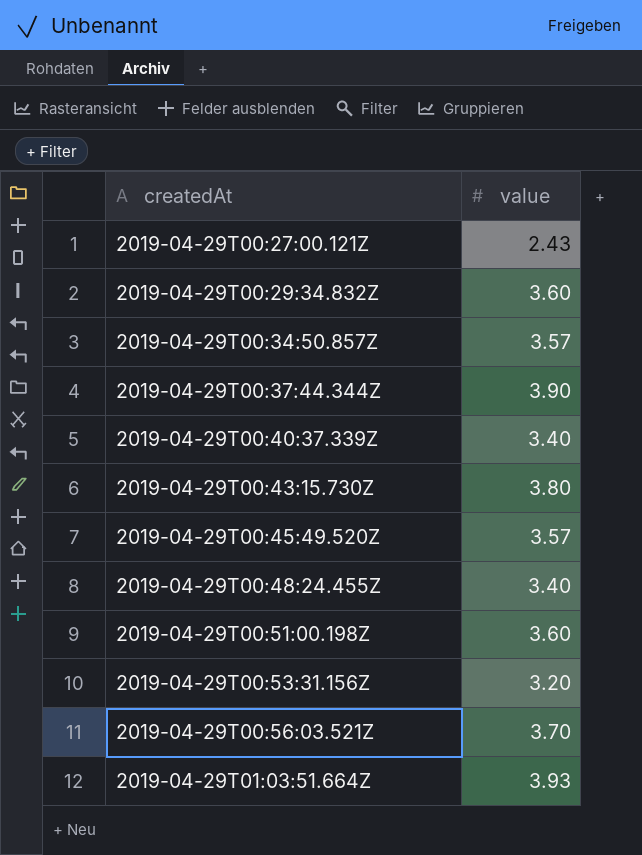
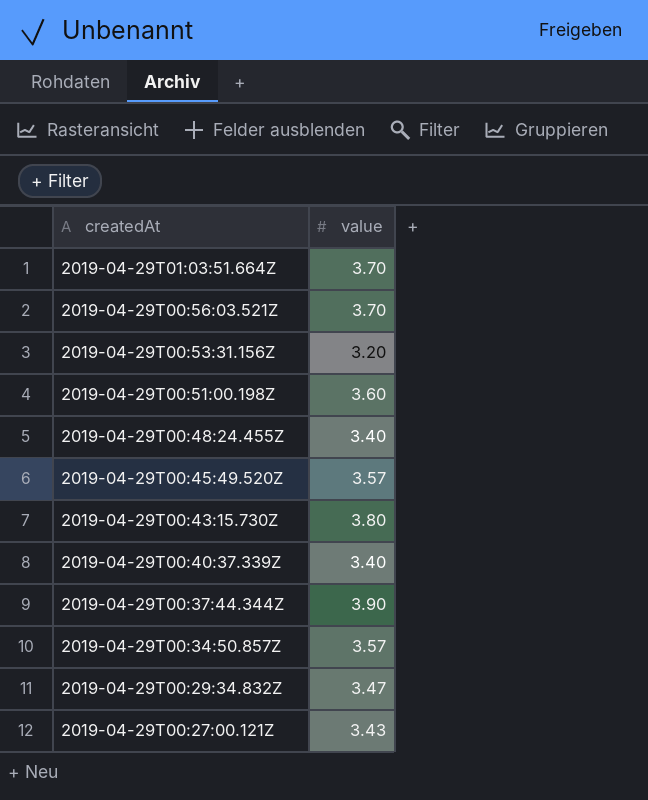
row order: createdAt ascending -> createdAt descending
2019-04-29T01:03:51.664Z | value: 3.93 -> 3.70
2019-04-29T00:29:34.832Z | value: 3.60 -> 3.47
2019-04-29T00:27:00.121Z | value: 2.43 -> 3.43

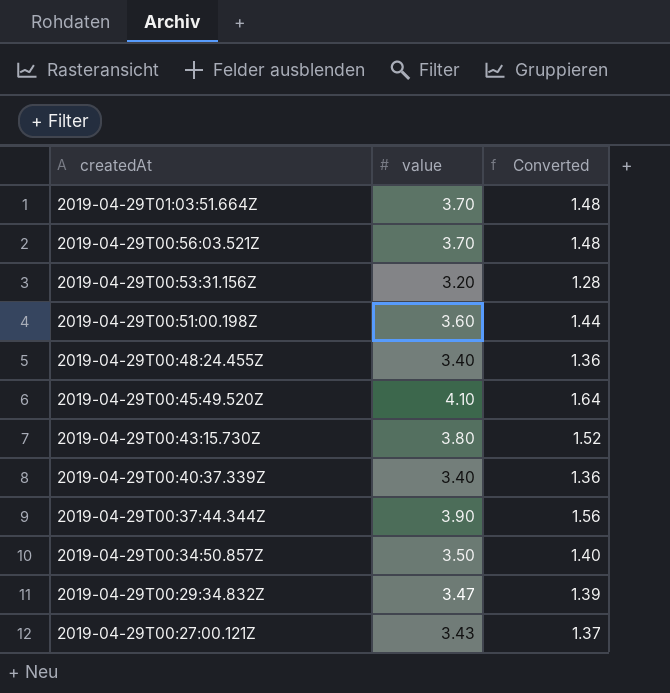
column Converted | formula: none -> [value] * 0.4
2019-04-29T00:45:49.520Z | value: 3.57 -> 4.10
2019-04-29T00:34:50.857Z | value: 3.57 -> 3.50

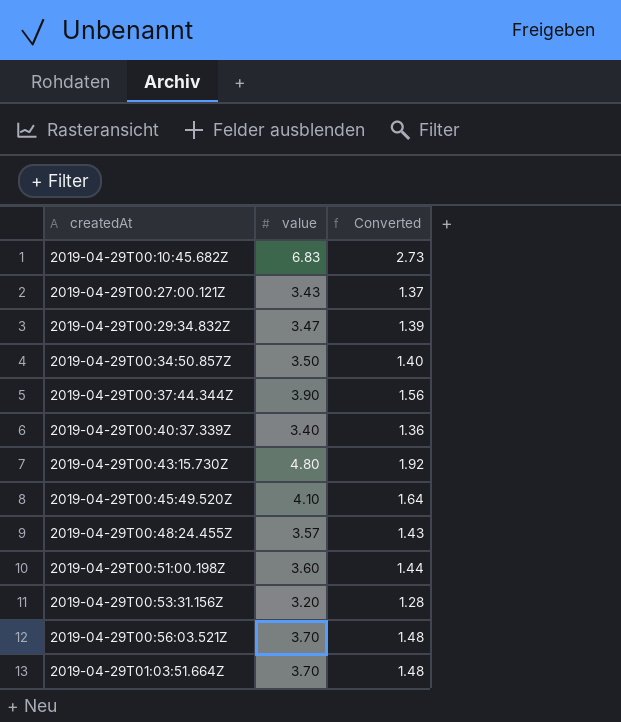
row order: createdAt descending -> createdAt ascending
row 2019-04-29T00:10:45.682Z: none -> 6.83 | 2.73
2019-04-29T00:43:15.730Z | value: 3.80 -> 4.80
2019-04-29T00:43:15.730Z | Converted: 1.52 -> 1.92
2019-04-29T00:48:24.455Z | value: 3.40 -> 3.57
2019-04-29T00:48:24.455Z | Converted: 1.36 -> 1.43

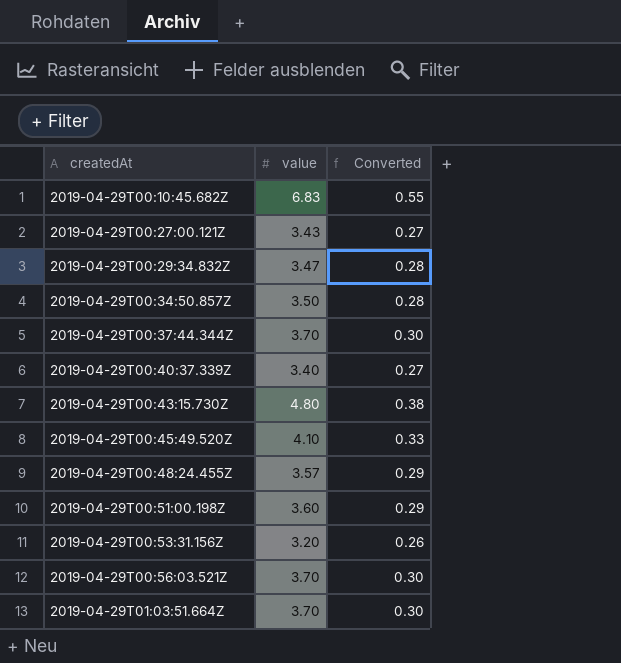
column Converted | formula: [value] * 0.4 -> [value] * 0.08
2019-04-29T00:37:44.344Z | value: 3.90 -> 3.70

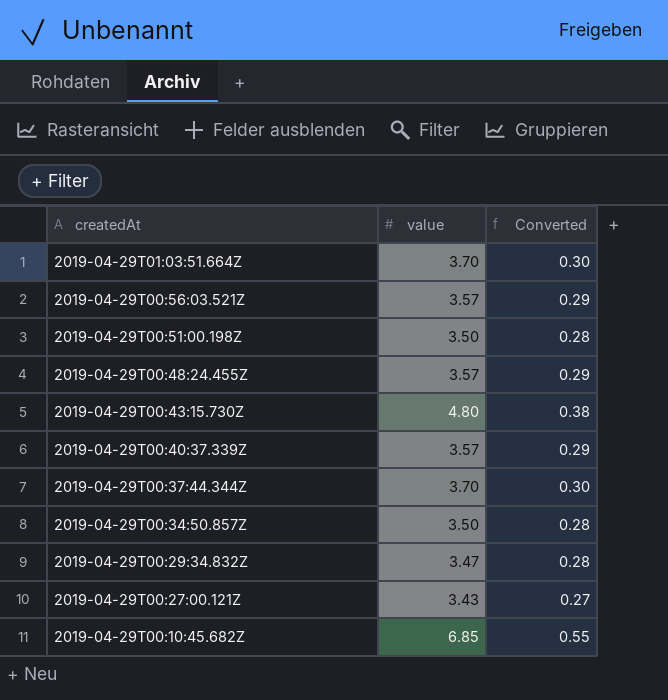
row order: createdAt ascending -> createdAt descending
row 2019-04-29T00:45:49.520Z: 4.10 | 0.33 -> none
row 2019-04-29T00:53:31.156Z: 3.20 | 0.26 -> none
2019-04-29T00:56:03.521Z | value: 3.70 -> 3.57
2019-04-29T00:56:03.521Z | Converted: 0.30 -> 0.29
2019-04-29T00:51:00.198Z | value: 3.60 -> 3.50
2019-04-29T00:51:00.198Z | Converted: 0.29 -> 0.28
2019-04-29T00:40:37.339Z | value: 3.40 -> 3.57
2019-04-29T00:40:37.339Z | Converted: 0.27 -> 0.29
2019-04-29T00:10:45.682Z | value: 6.83 -> 6.85

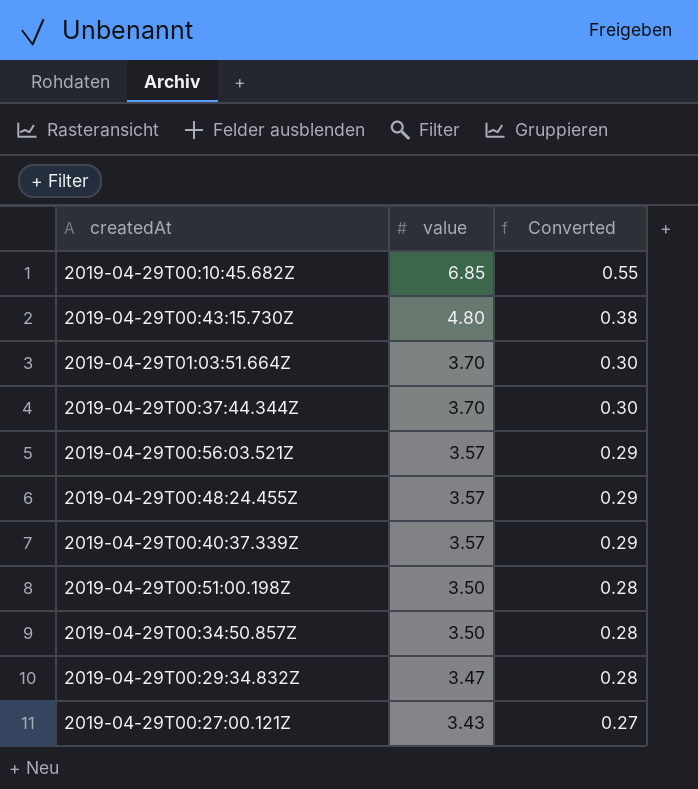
row order: createdAt descending -> value descending

